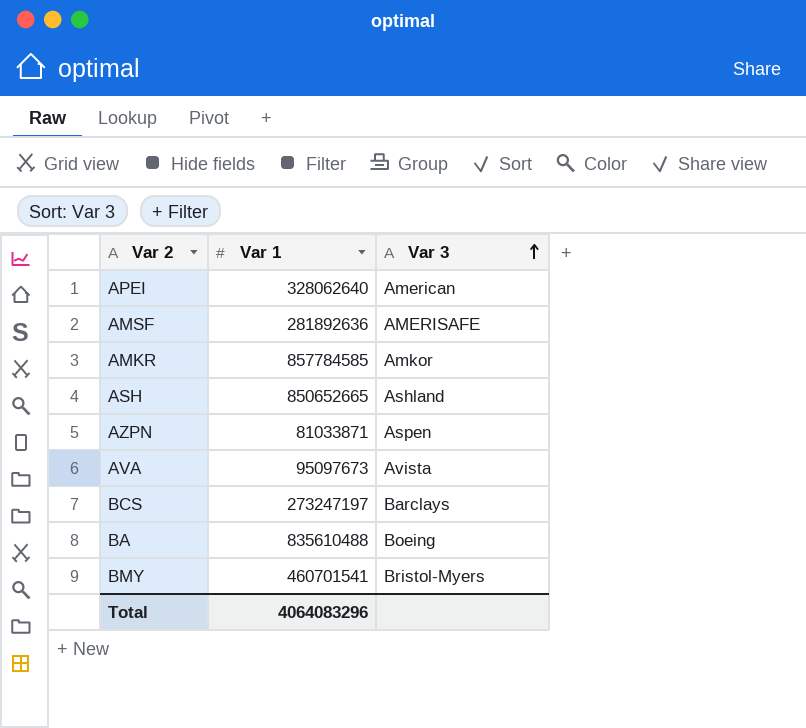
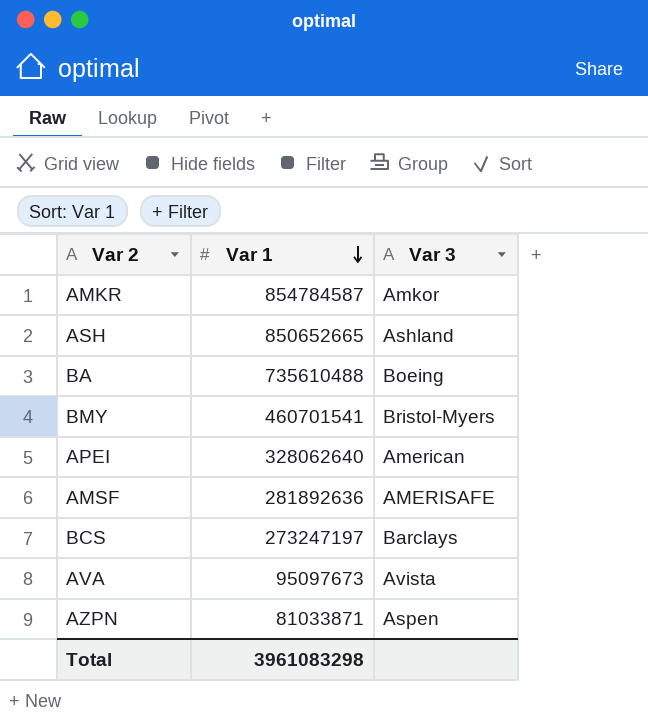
row order: Var 3 ascending -> Var 1 descending
AMKR | Var 1: 857784585 -> 854784587
BA | Var 1: 835610488 -> 735610488
Total | Var 1: 4064083296 -> 3961083298

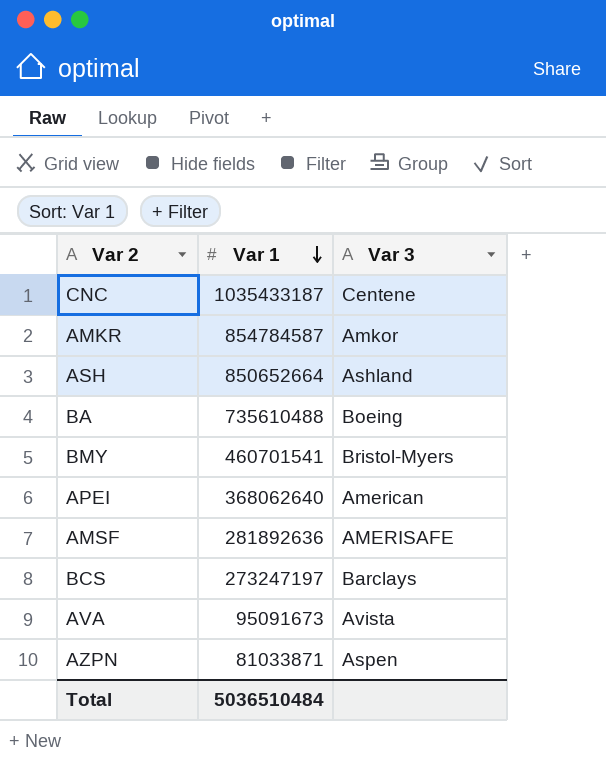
row CNC: none -> 1035433187 | Centene
ASH | Var 1: 850652665 -> 850652664
APEI | Var 1: 328062640 -> 368062640
AVA | Var 1: 95097673 -> 95091673
Total | Var 1: 3961083298 -> 5036510484

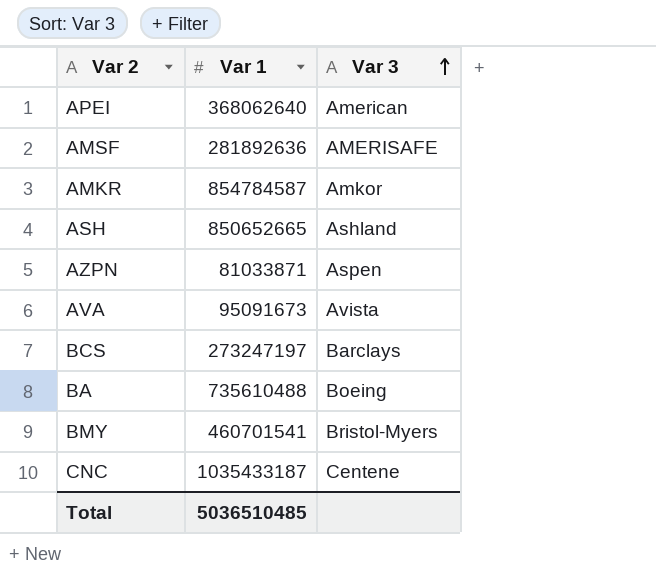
row order: Var 1 descending -> Var 3 ascending
ASH | Var 1: 850652664 -> 850652665
Total | Var 1: 5036510484 -> 5036510485

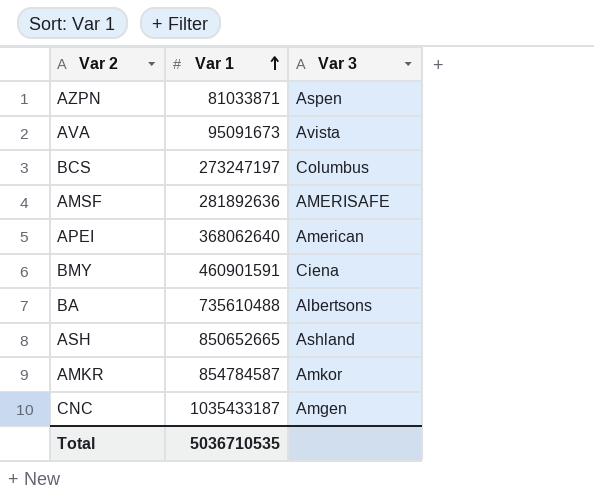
row order: Var 3 ascending -> Var 1 ascending
BCS | Var 3: Barclays -> Columbus
BMY | Var 1: 460701541 -> 460901591
BMY | Var 3: Bristol-Myers -> Ciena
BA | Var 3: Boeing -> Albertsons
CNC | Var 3: Centene -> Amgen
Total | Var 1: 5036510485 -> 5036710535

